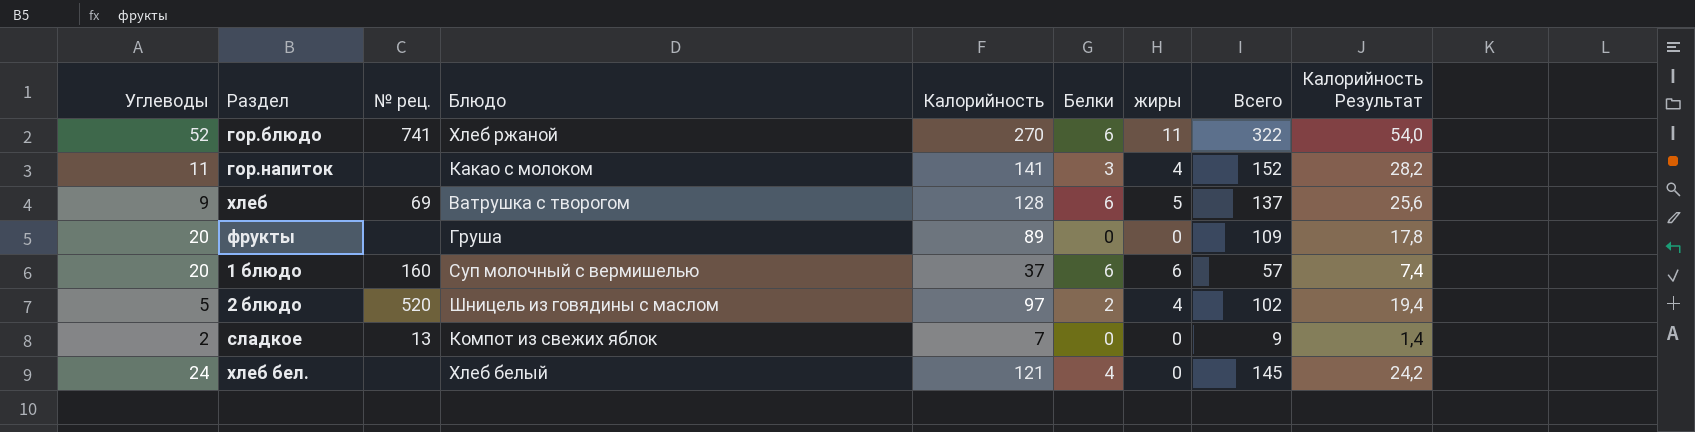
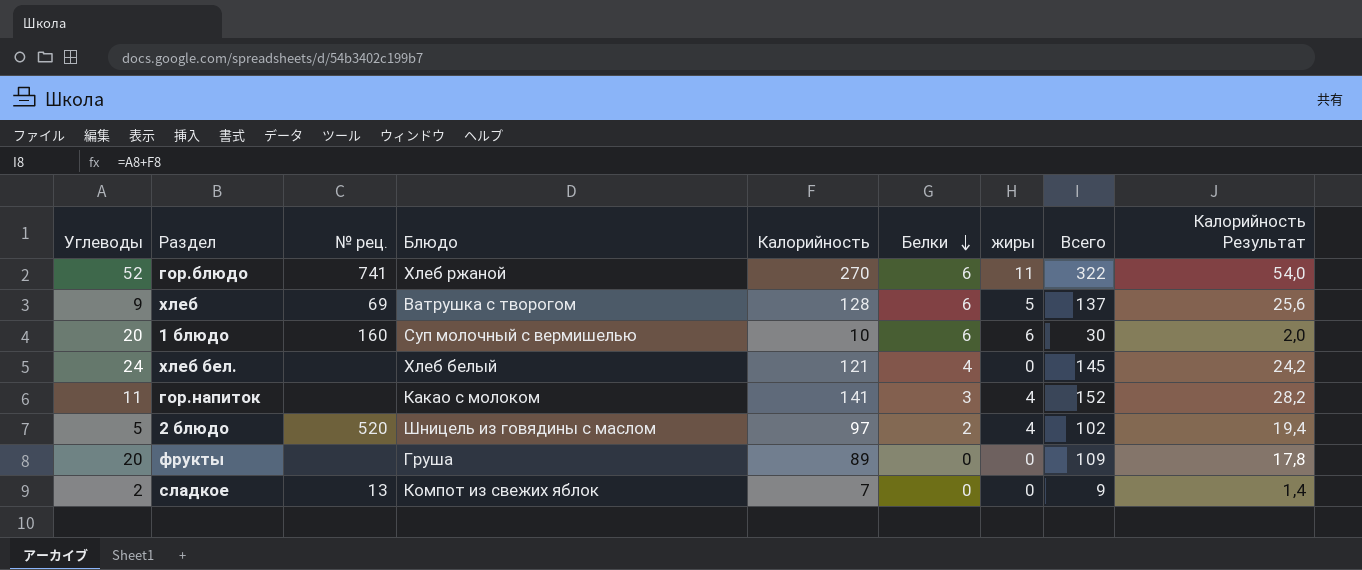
row order: none -> Белки descending
1 блюдо | Калорийность: 37 -> 10
1 блюдо | Всего: 57 -> 30
1 блюдо | Калорийность Результат: 7,4 -> 2,0

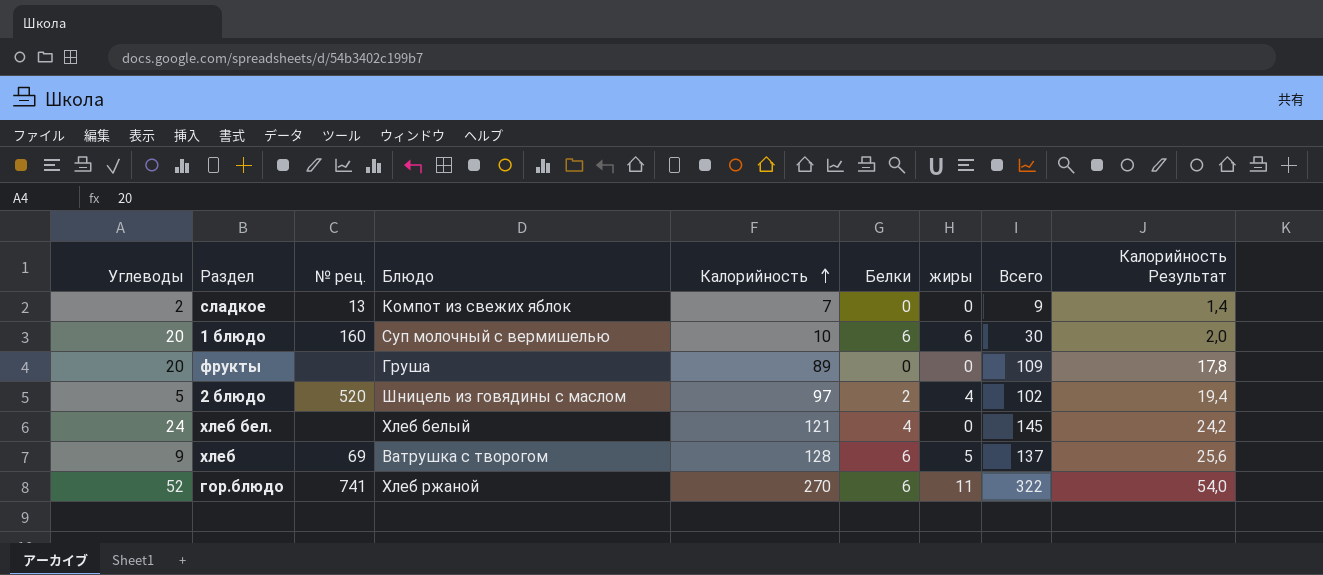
row order: Белки descending -> Калорийность ascending
row гор.напиток: 11 | none | Какао с молоком | 141 | 3 | 4 | 152 | 28,2 -> none

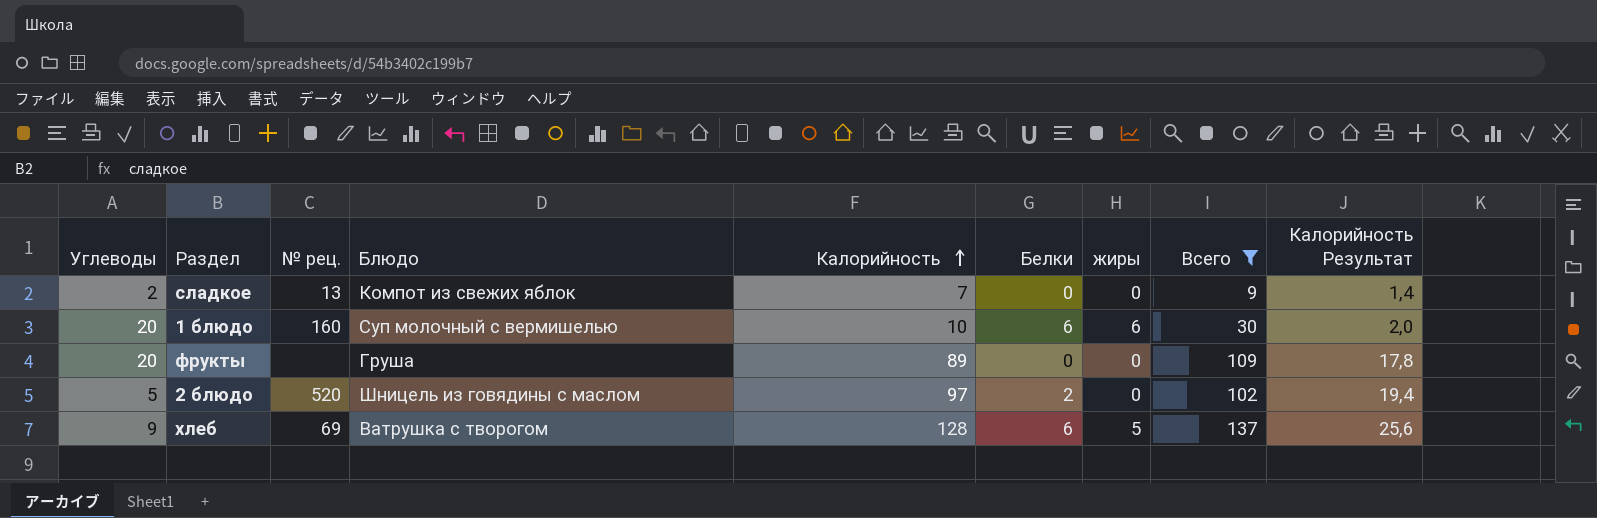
filter: none -> Всего <= 137
2 блюдо | жиры: 4 -> 0

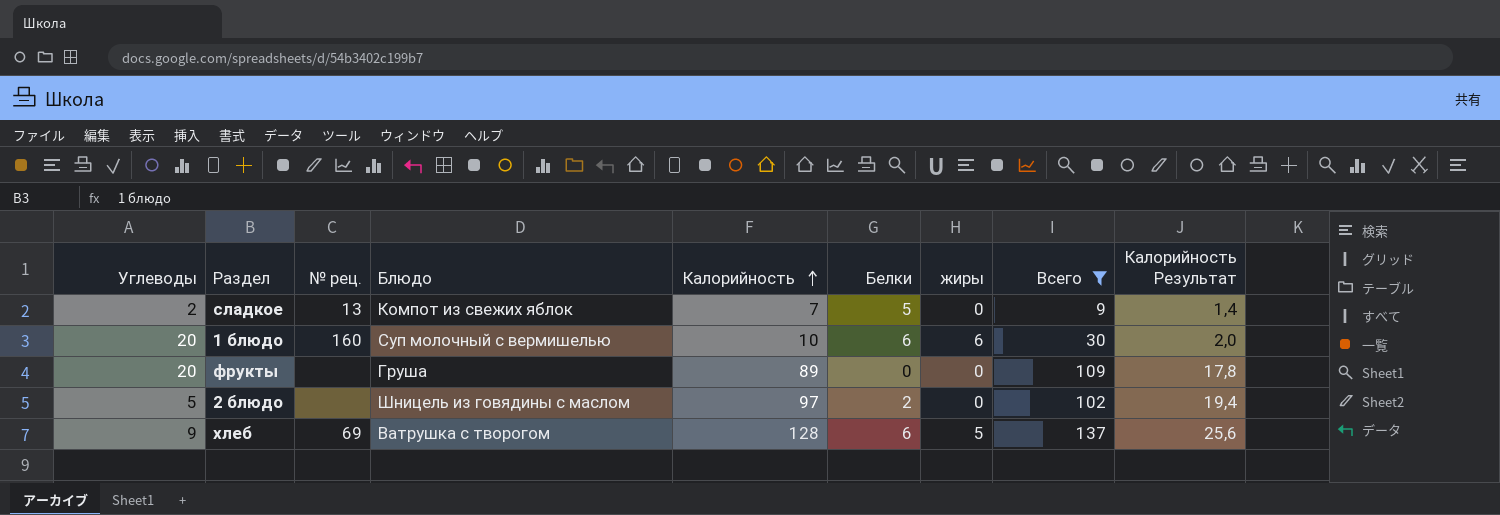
сладкое | Белки: 0 -> 5
2 блюдо | № рец.: 520 -> none

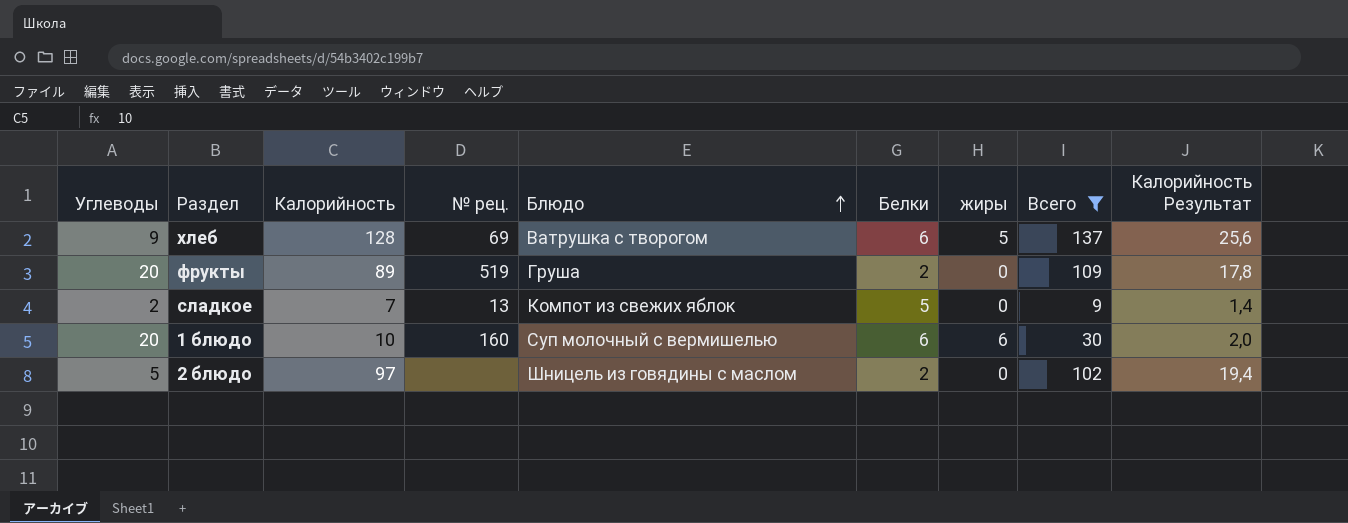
row order: Калорийность ascending -> Блюдо ascending
column Калорийность | position: 5 -> 3
фрукты | № рец.: none -> 519
фрукты | Белки: 0 -> 2

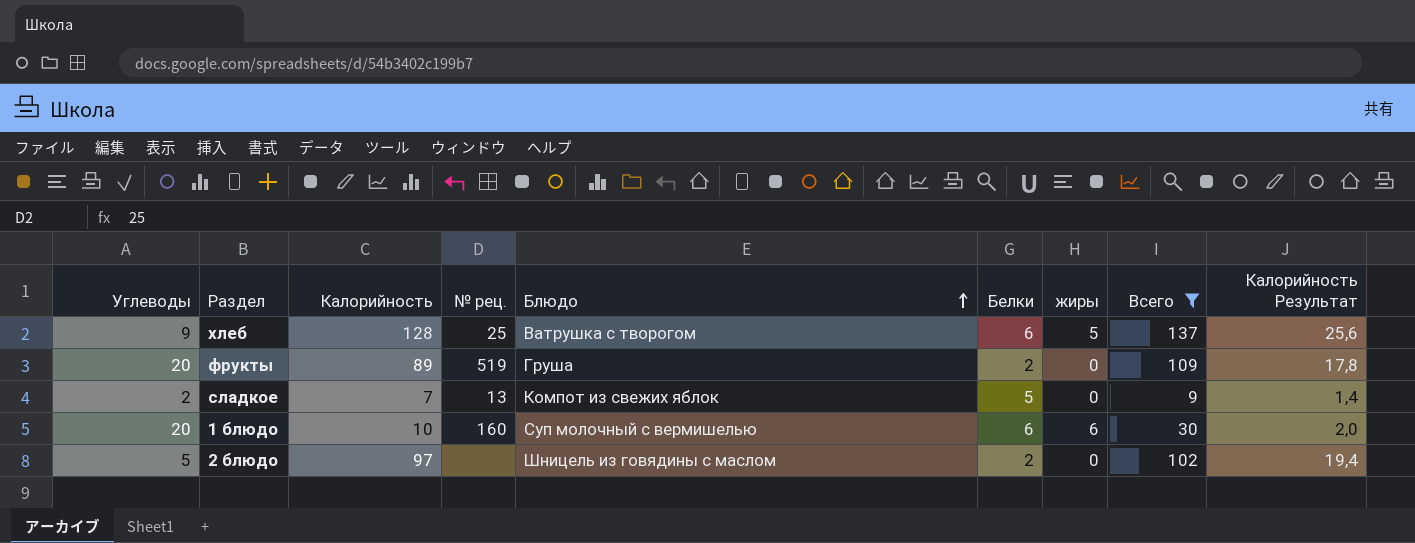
хлеб | № рец.: 69 -> 25

